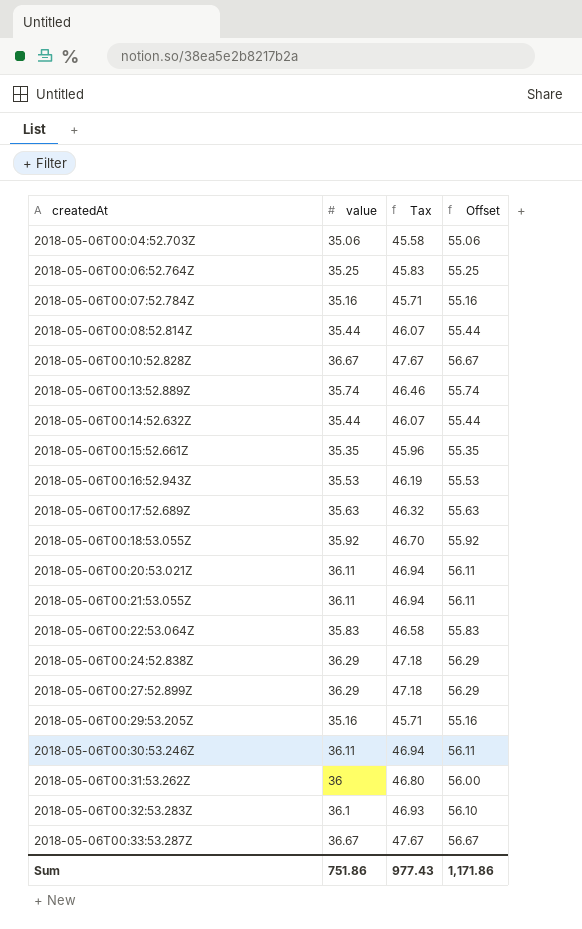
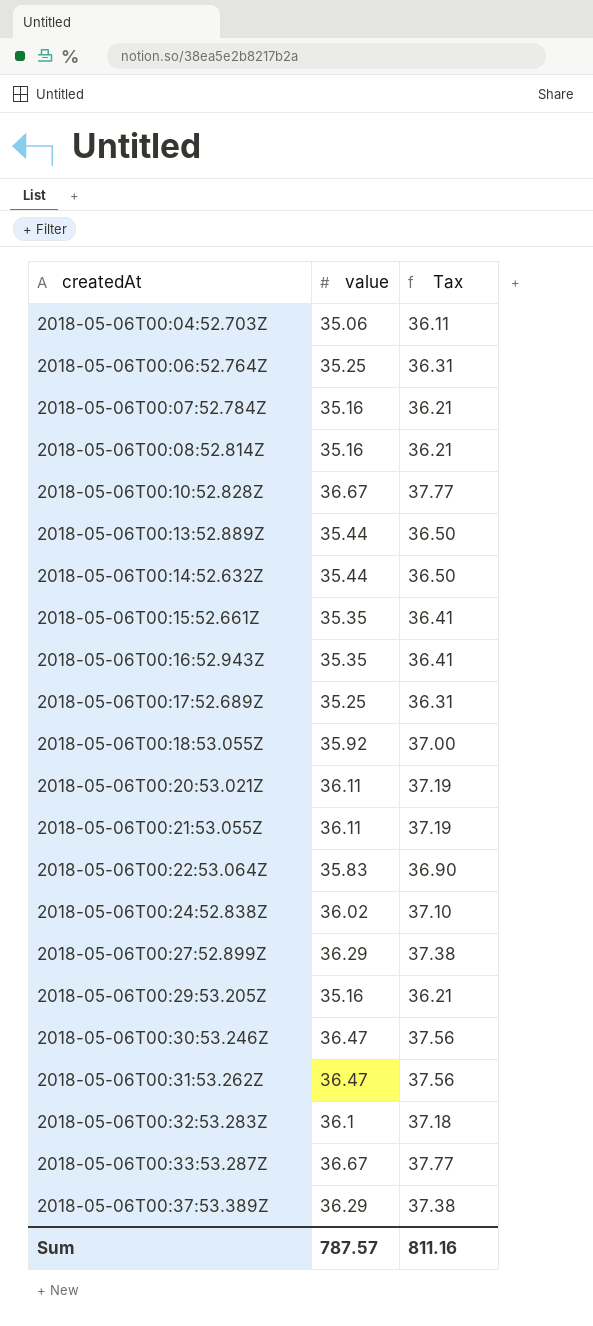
column Offset | formula: [value] + 20 -> none
column Tax | formula: [value] * 1.3 -> [value] * 1.03
2018-05-06T00:08:52.814Z | value: 35.44 -> 35.16
2018-05-06T00:13:52.889Z | value: 35.74 -> 35.44
2018-05-06T00:16:52.943Z | value: 35.53 -> 35.35
2018-05-06T00:17:52.689Z | value: 35.63 -> 35.25
2018-05-06T00:24:52.838Z | value: 36.29 -> 36.02
2018-05-06T00:30:53.246Z | value: 36.11 -> 36.47
2018-05-06T00:31:53.262Z | value: 36 -> 36.47
row 2018-05-06T00:37:53.389Z: none -> 36.29 | 37.38
Sum | value: 751.86 -> 787.57
Sum | Tax: 977.43 -> 811.16

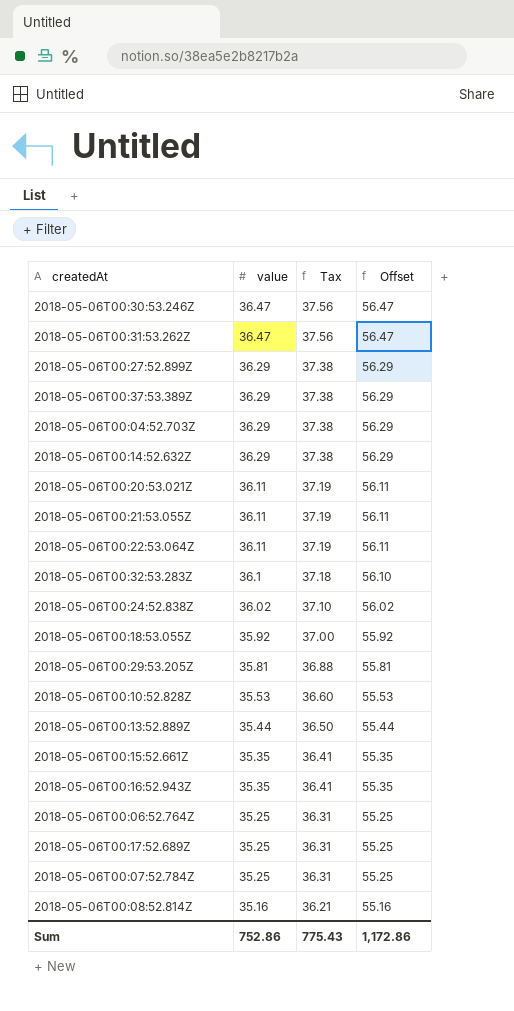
row order: createdAt ascending -> value descending
column Offset | formula: none -> [value] + 20
row 2018-05-06T00:33:53.287Z: 36.67 | 37.77 -> none
2018-05-06T00:04:52.703Z | value: 35.06 -> 36.29
2018-05-06T00:04:52.703Z | Tax: 36.11 -> 37.38
2018-05-06T00:14:52.632Z | value: 35.44 -> 36.29
2018-05-06T00:14:52.632Z | Tax: 36.50 -> 37.38
2018-05-06T00:22:53.064Z | value: 35.83 -> 36.11
2018-05-06T00:22:53.064Z | Tax: 36.90 -> 37.19
2018-05-06T00:29:53.205Z | value: 35.16 -> 35.81
2018-05-06T00:29:53.205Z | Tax: 36.21 -> 36.88
2018-05-06T00:10:52.828Z | value: 36.67 -> 35.53
2018-05-06T00:10:52.828Z | Tax: 37.77 -> 36.60
2018-05-06T00:07:52.784Z | value: 35.16 -> 35.25
2018-05-06T00:07:52.784Z | Tax: 36.21 -> 36.31
Sum | value: 787.57 -> 752.86
Sum | Tax: 811.16 -> 775.43

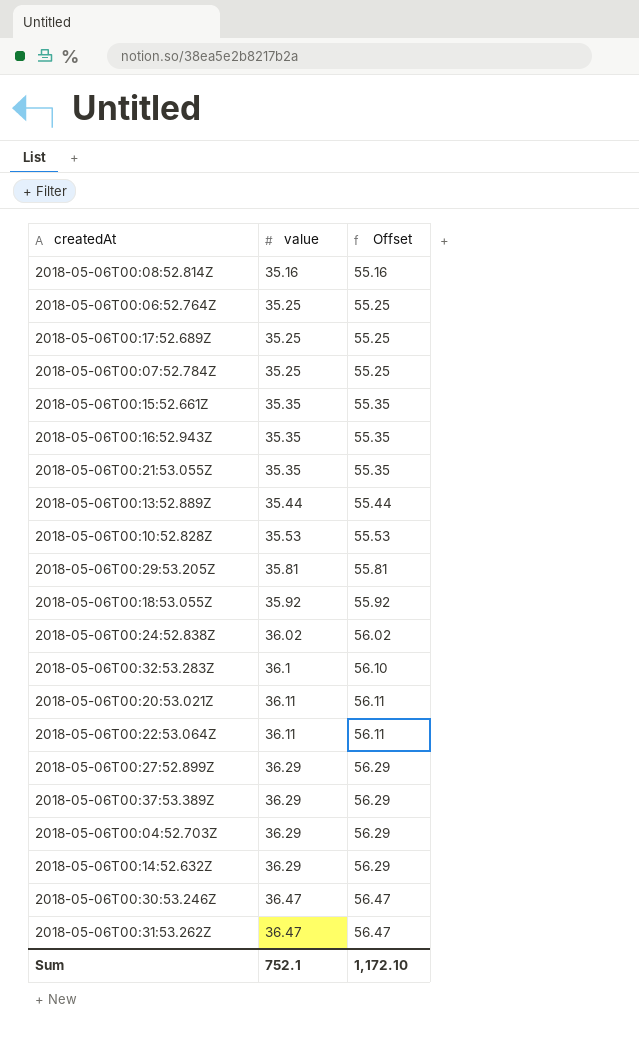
row order: value descending -> value ascending
column Tax | formula: [value] * 1.03 -> none
2018-05-06T00:21:53.055Z | value: 36.11 -> 35.35
2018-05-06T00:21:53.055Z | Offset: 56.11 -> 55.35
Sum | value: 752.86 -> 752.1
Sum | Offset: 1,172.86 -> 1,172.10

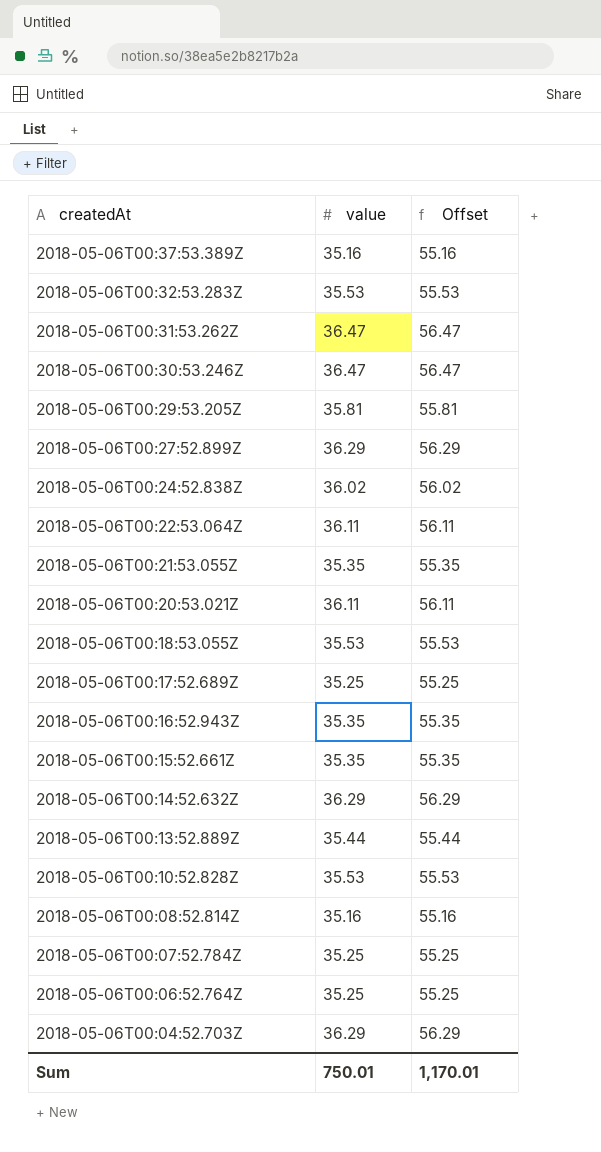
row order: value ascending -> createdAt descending
2018-05-06T00:37:53.389Z | value: 36.29 -> 35.16
2018-05-06T00:37:53.389Z | Offset: 56.29 -> 55.16
2018-05-06T00:32:53.283Z | value: 36.1 -> 35.53
2018-05-06T00:32:53.283Z | Offset: 56.10 -> 55.53
2018-05-06T00:18:53.055Z | value: 35.92 -> 35.53
2018-05-06T00:18:53.055Z | Offset: 55.92 -> 55.53
Sum | value: 752.1 -> 750.01
Sum | Offset: 1,172.10 -> 1,170.01

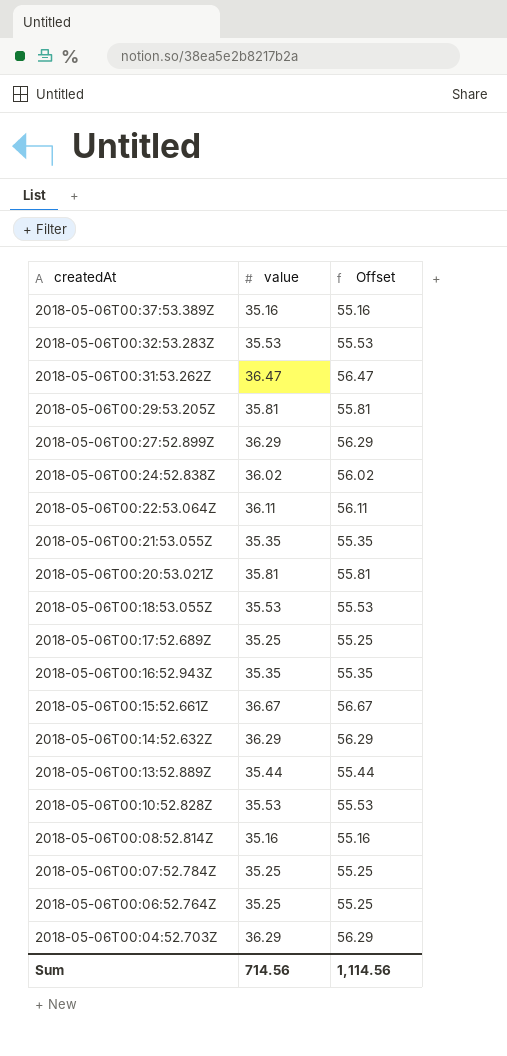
row 2018-05-06T00:30:53.246Z: 36.47 | 56.47 -> none
2018-05-06T00:20:53.021Z | value: 36.11 -> 35.81
2018-05-06T00:20:53.021Z | Offset: 56.11 -> 55.81
2018-05-06T00:15:52.661Z | value: 35.35 -> 36.67
2018-05-06T00:15:52.661Z | Offset: 55.35 -> 56.67
Sum | value: 750.01 -> 714.56
Sum | Offset: 1,170.01 -> 1,114.56

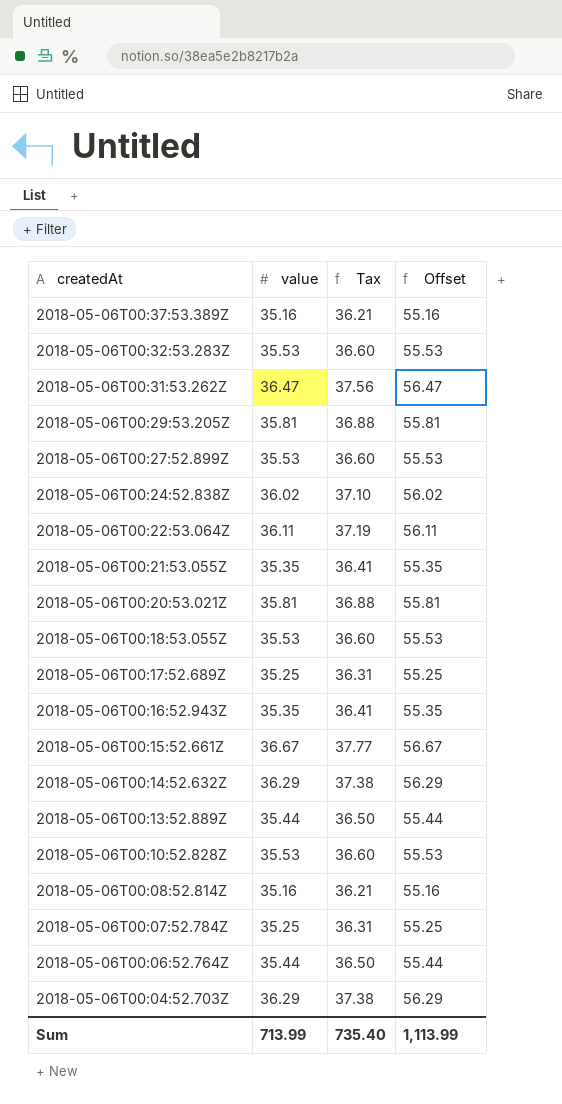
column Tax | formula: none -> [value] * 1.03
2018-05-06T00:27:52.899Z | value: 36.29 -> 35.53
2018-05-06T00:27:52.899Z | Offset: 56.29 -> 55.53
2018-05-06T00:06:52.764Z | value: 35.25 -> 35.44
2018-05-06T00:06:52.764Z | Offset: 55.25 -> 55.44
Sum | value: 714.56 -> 713.99
Sum | Offset: 1,114.56 -> 1,113.99

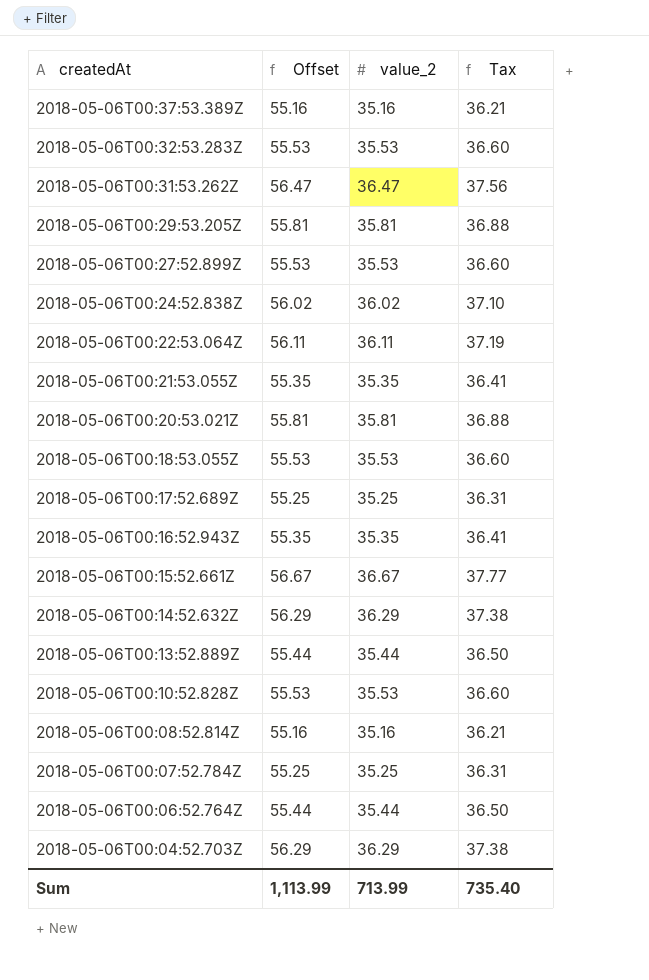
column Offset | position: 4 -> 2
column name: value -> value_2

